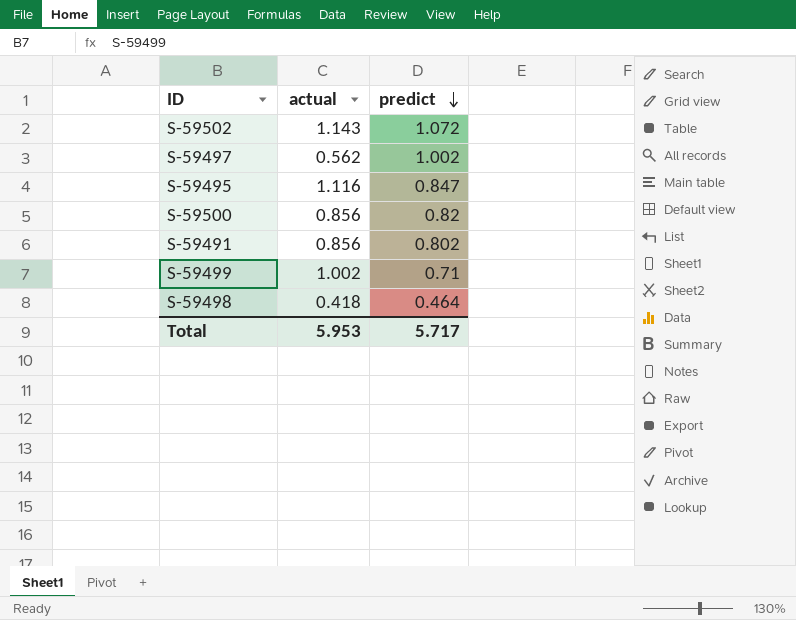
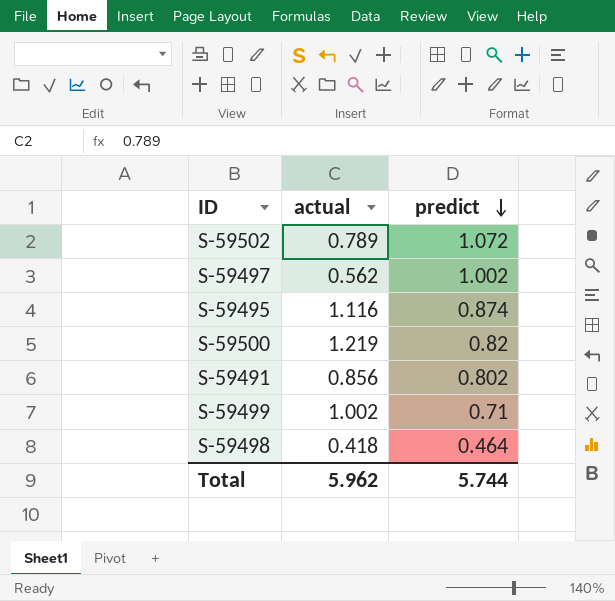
S-59502 | actual: 1.143 -> 0.789
S-59495 | predict: 0.847 -> 0.874
S-59500 | actual: 0.856 -> 1.219
Total | actual: 5.953 -> 5.962
Total | predict: 5.717 -> 5.744

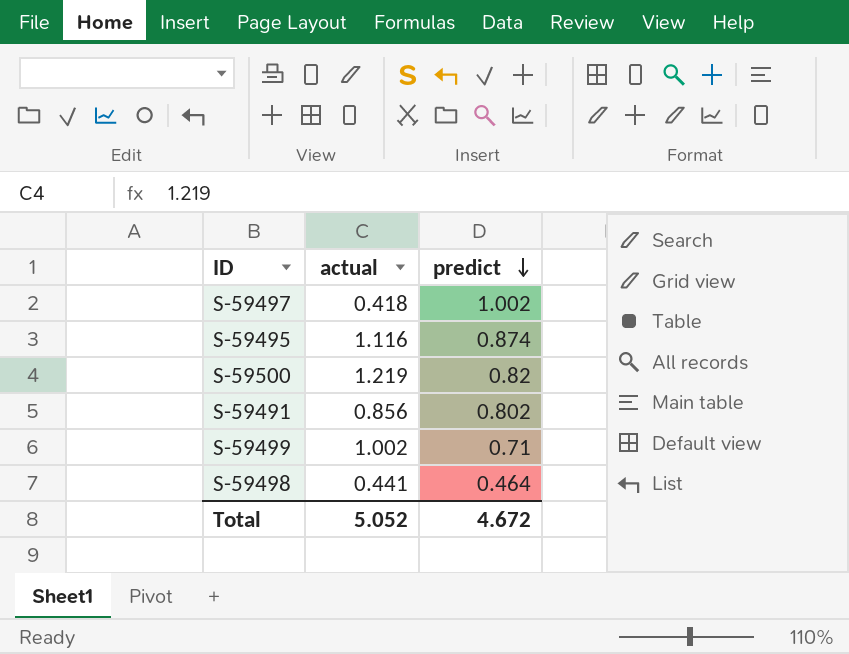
row S-59502: 0.789 | 1.072 -> none
S-59497 | actual: 0.562 -> 0.418
S-59498 | actual: 0.418 -> 0.441
Total | actual: 5.962 -> 5.052
Total | predict: 5.744 -> 4.672

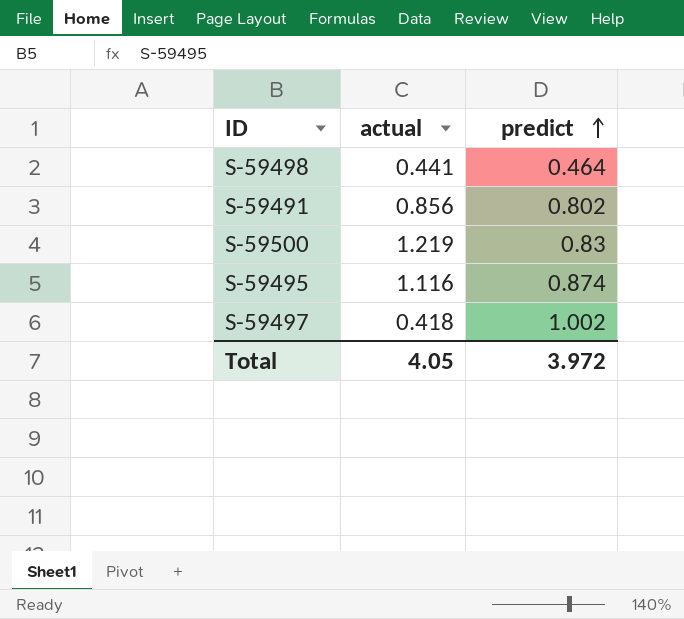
row order: predict descending -> predict ascending
row S-59499: 1.002 | 0.71 -> none
S-59500 | predict: 0.82 -> 0.83
Total | actual: 5.052 -> 4.05
Total | predict: 4.672 -> 3.972

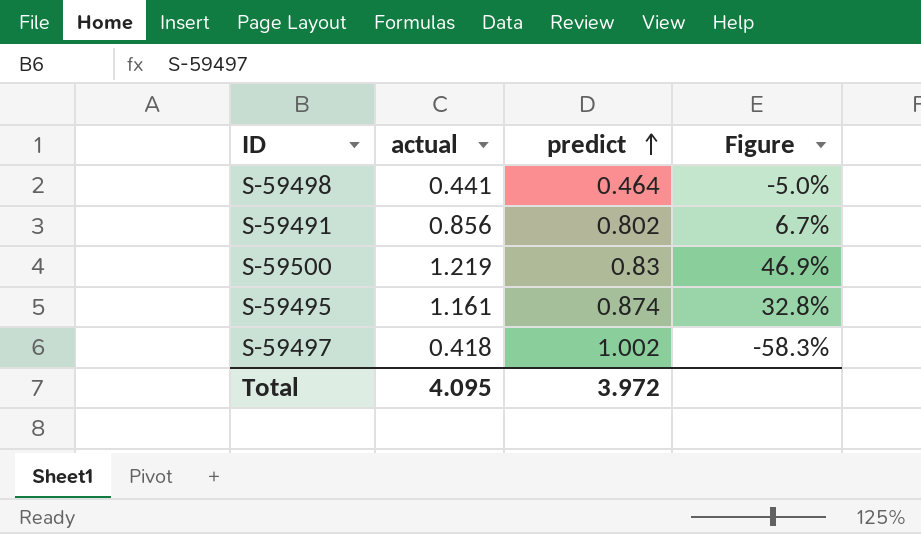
column Figure | formula: none -> ([actual] - [predict]) / [predict]
S-59495 | actual: 1.116 -> 1.161
Total | actual: 4.05 -> 4.095

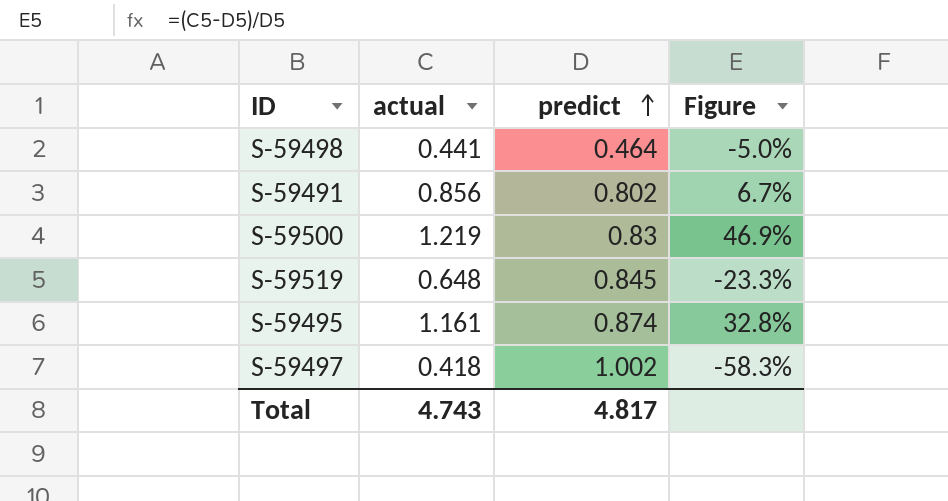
row S-59519: none -> 0.648 | 0.845 | -23.3%
Total | actual: 4.095 -> 4.743
Total | predict: 3.972 -> 4.817

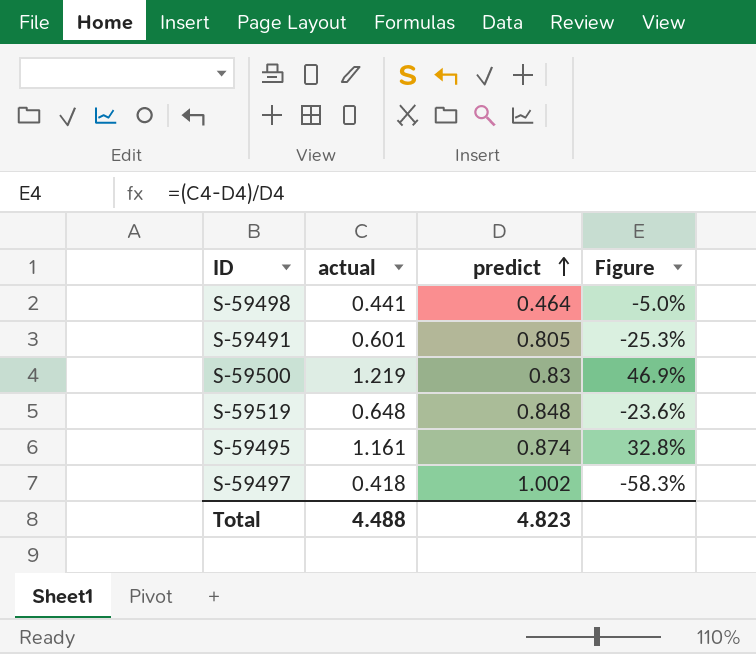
S-59491 | actual: 0.856 -> 0.601
S-59491 | predict: 0.802 -> 0.805
S-59491 | Figure: 6.7% -> -25.3%
S-59519 | predict: 0.845 -> 0.848
S-59519 | Figure: -23.3% -> -23.6%
Total | actual: 4.743 -> 4.488
Total | predict: 4.817 -> 4.823

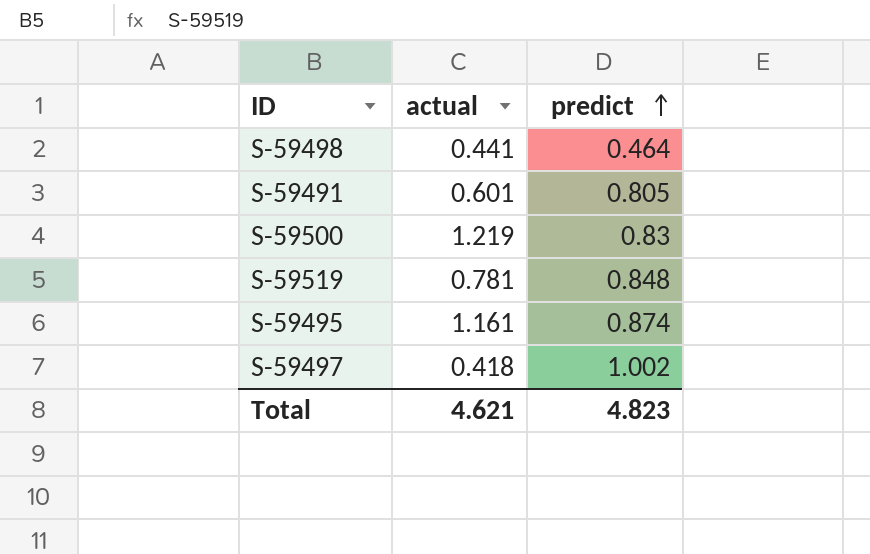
column Figure | formula: ([actual] - [predict]) / [predict] -> none
S-59519 | actual: 0.648 -> 0.781
Total | actual: 4.488 -> 4.621

